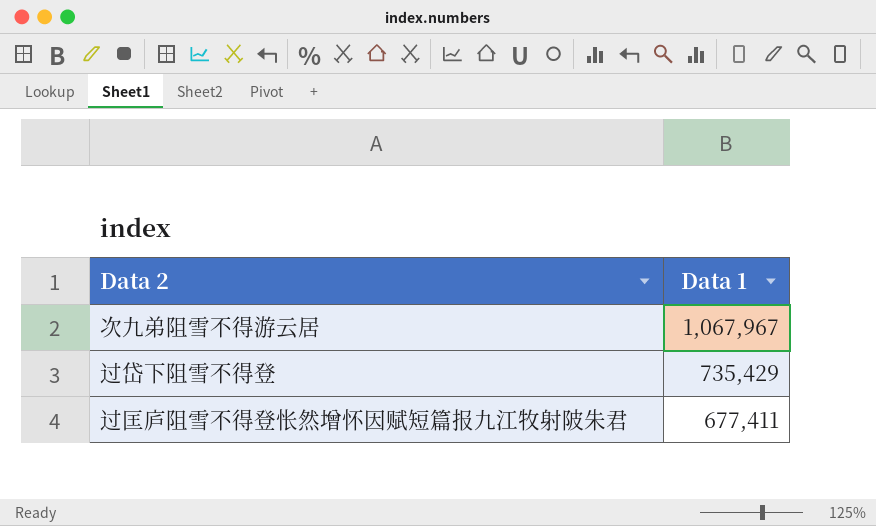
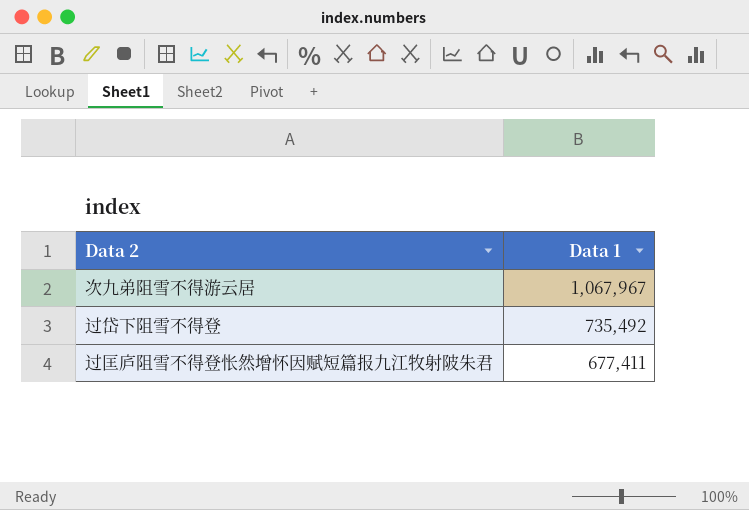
过岱下阻雪不得登 | Data 1: 735,429 -> 735,492

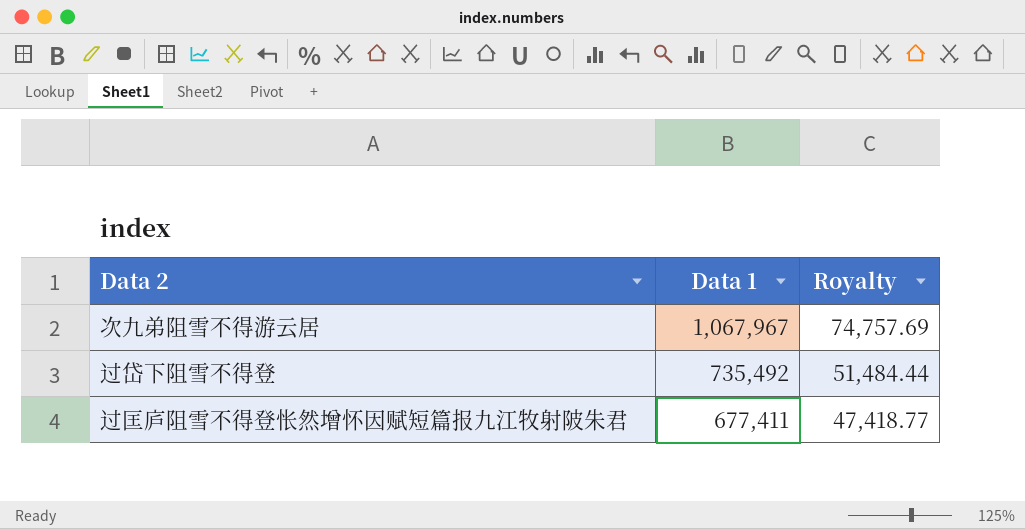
column Royalty | formula: none -> [Data 1] * 0.07

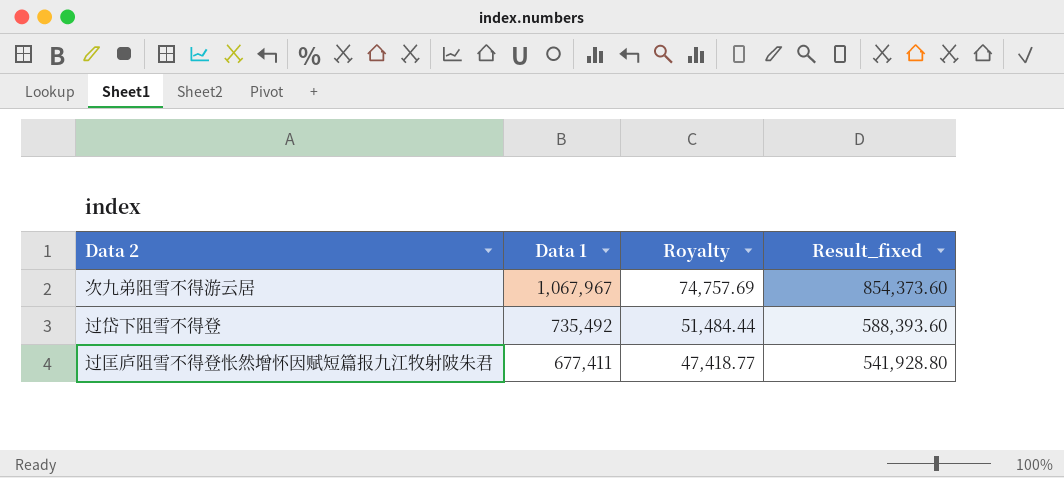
column Result_fixed | formula: none -> [Data 1] * 0.8

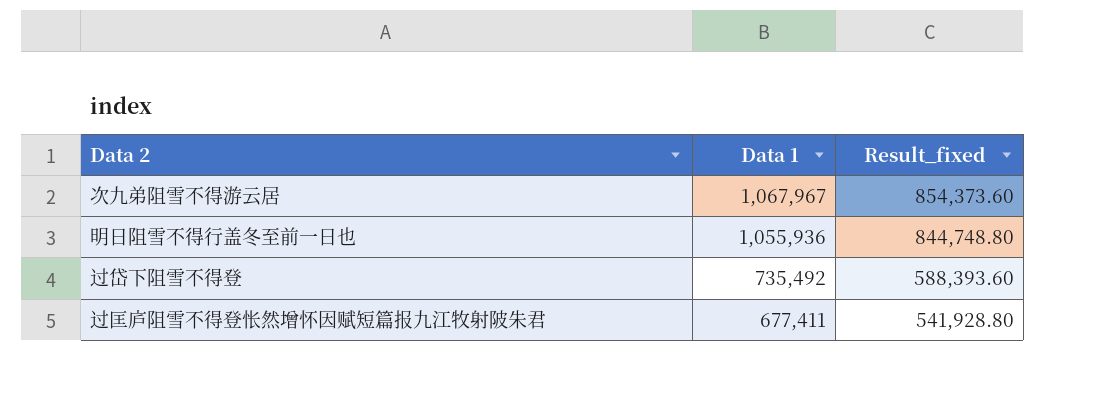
column Royalty | formula: [Data 1] * 0.07 -> none
row 明日阻雪不得行盖冬至前一日也: none -> 1,055,936 | 844,748.80

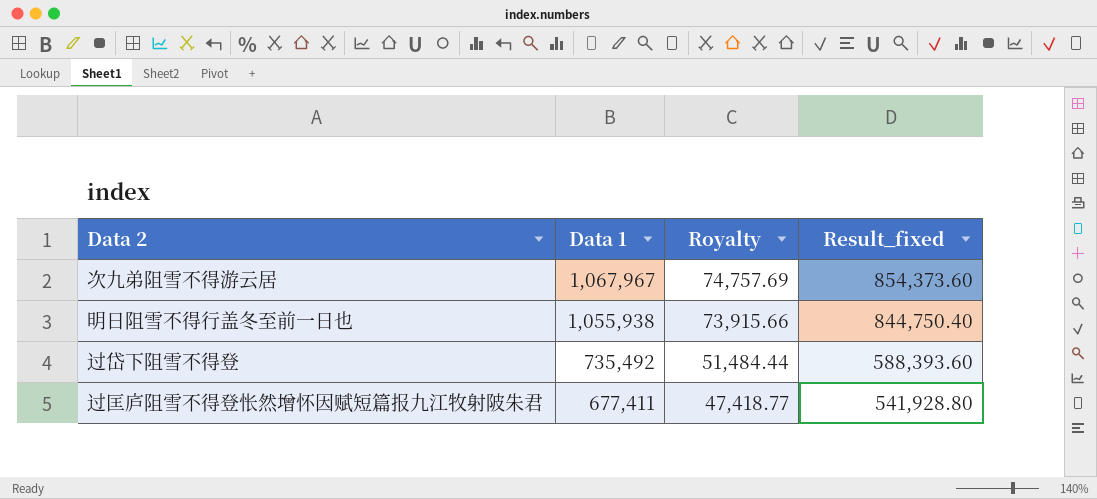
column Royalty | formula: none -> [Data 1] * 0.07
明日阻雪不得行盖冬至前一日也 | Data 1: 1,055,936 -> 1,055,938
明日阻雪不得行盖冬至前一日也 | Result_fixed: 844,748.80 -> 844,750.40

